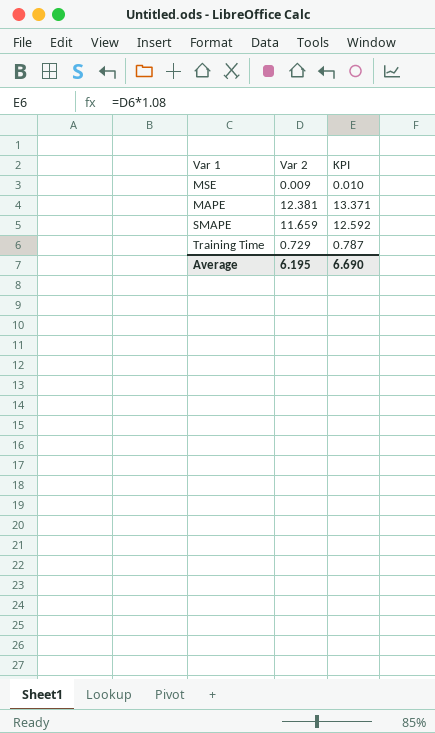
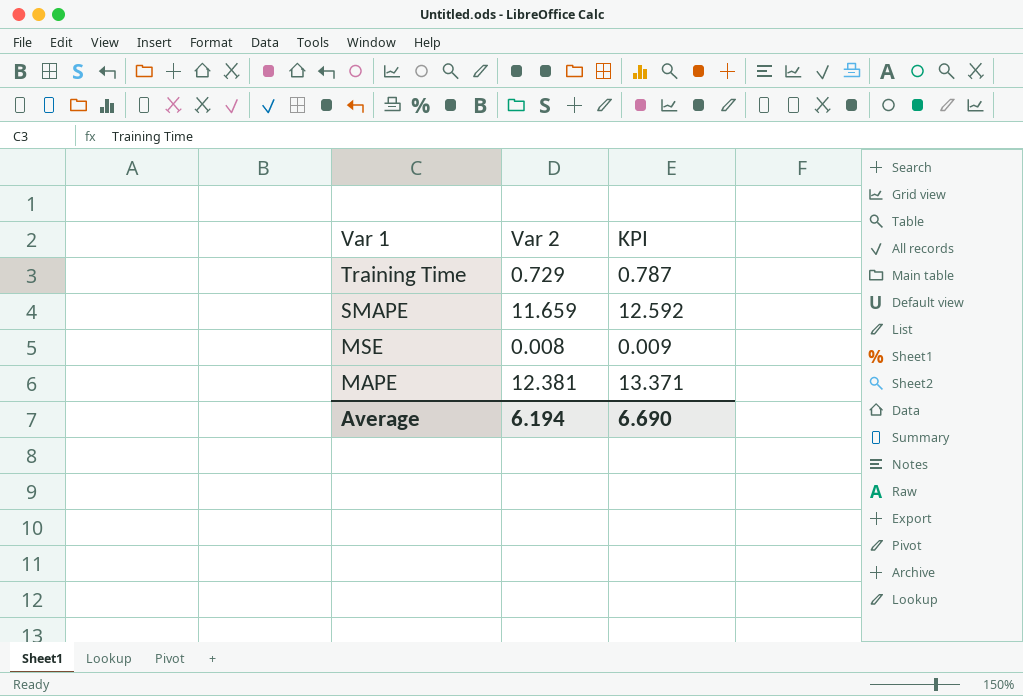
row order: none -> Var 1 descending
MSE | Var 2: 0.009 -> 0.008
MSE | KPI: 0.010 -> 0.009
Average | Var 2: 6.195 -> 6.194

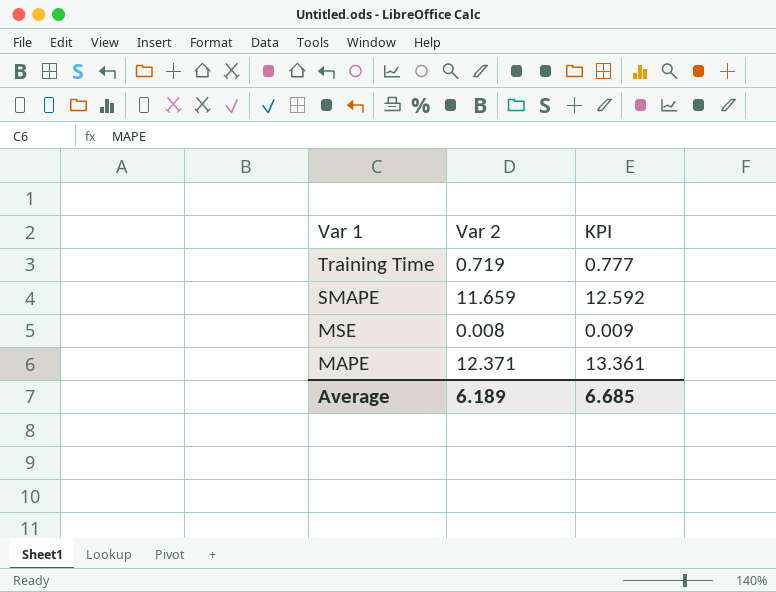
Training Time | Var 2: 0.729 -> 0.719
Training Time | KPI: 0.787 -> 0.777
MAPE | Var 2: 12.381 -> 12.371
MAPE | KPI: 13.371 -> 13.361
Average | Var 2: 6.194 -> 6.189
Average | KPI: 6.690 -> 6.685

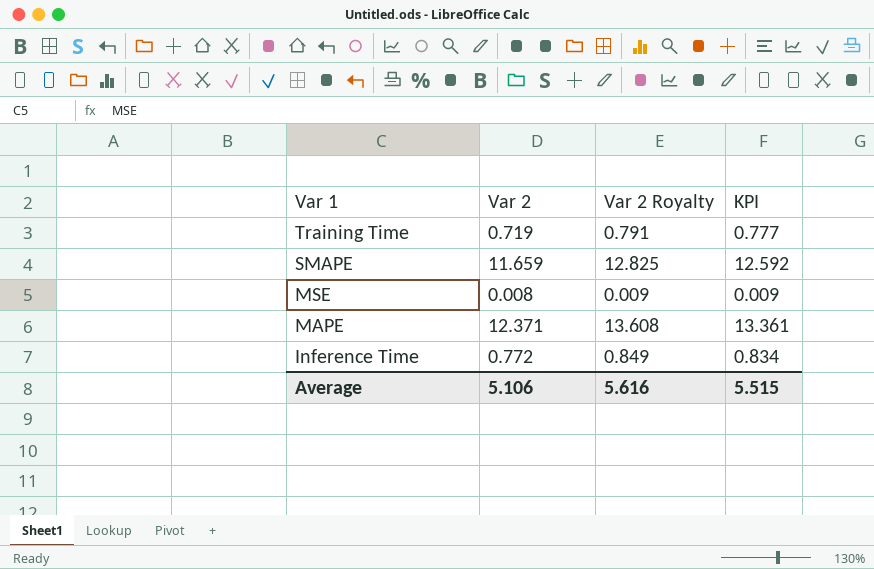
column Var 2 Royalty | formula: none -> [Var 2] * 1.1
row Inference Time: none -> 0.772 | 0.849 | 0.834
Average | Var 2: 6.189 -> 5.106
Average | KPI: 6.685 -> 5.515

